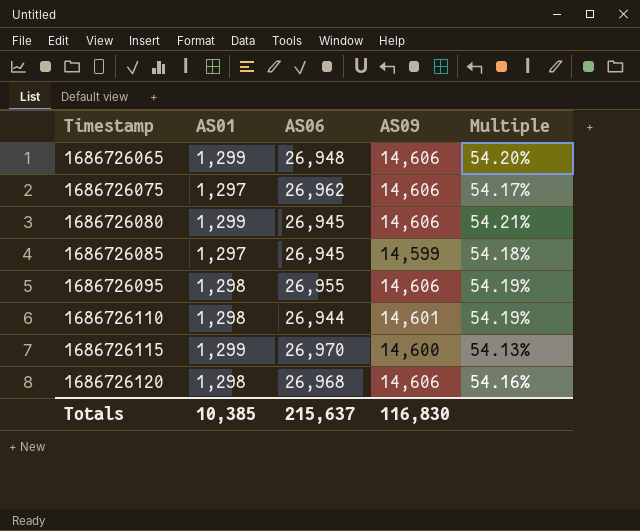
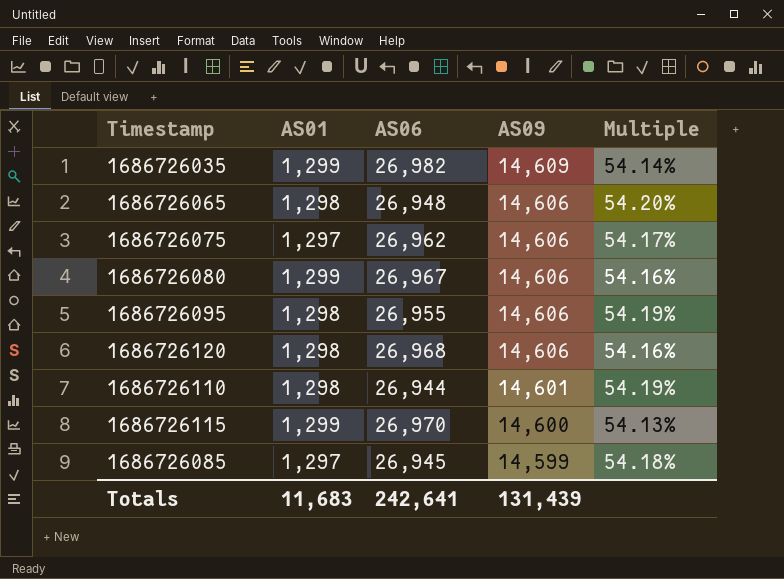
row order: Timestamp ascending -> AS09 descending
row 1686726035: none -> 1,299 | 26,982 | 14,609 | 54.14%
1686726065 | AS01: 1,299 -> 1,298
1686726080 | AS06: 26,945 -> 26,967
1686726080 | Multiple: 54.21% -> 54.16%
Totals | AS01: 10,385 -> 11,683
Totals | AS06: 215,637 -> 242,641
Totals | AS09: 116,830 -> 131,439

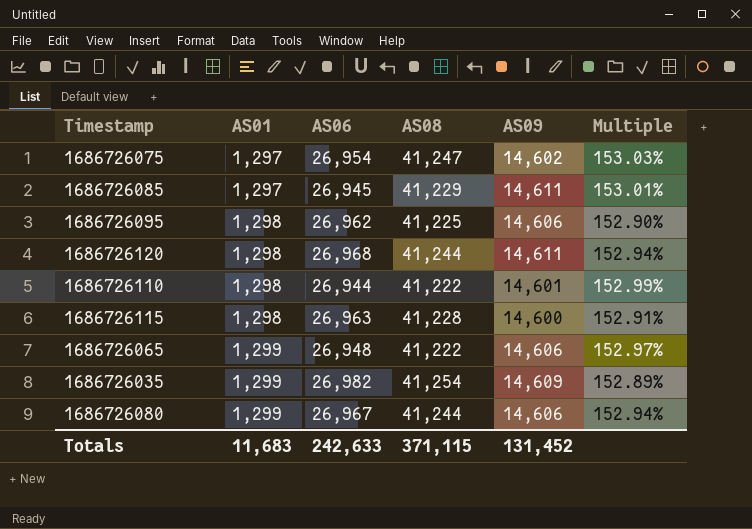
row order: AS09 descending -> AS01 ascending
column AS08 | position: none -> 4
column Multiple | formula: [AS09] / [AS06] -> [AS08] / [AS06]
1686726075 | AS06: 26,962 -> 26,954
1686726075 | AS09: 14,606 -> 14,602
1686726085 | AS09: 14,599 -> 14,611
1686726095 | AS06: 26,955 -> 26,962
1686726120 | AS09: 14,606 -> 14,611
1686726115 | AS01: 1,299 -> 1,298
1686726115 | AS06: 26,970 -> 26,963
1686726065 | AS01: 1,298 -> 1,299
Totals | AS06: 242,641 -> 242,633
Totals | AS09: 131,439 -> 131,452

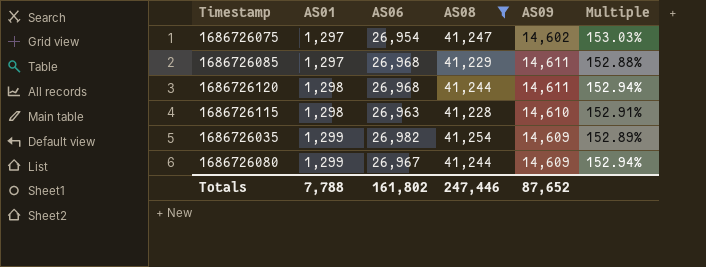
filter: none -> AS08 >= 41,228
1686726085 | AS06: 26,945 -> 26,968
1686726085 | Multiple: 153.01% -> 152.88%
1686726115 | AS09: 14,600 -> 14,610
1686726080 | AS09: 14,606 -> 14,609
Totals | AS01: 11,683 -> 7,788
Totals | AS06: 242,633 -> 161,802
Totals | AS08: 371,115 -> 247,446
Totals | AS09: 131,452 -> 87,652

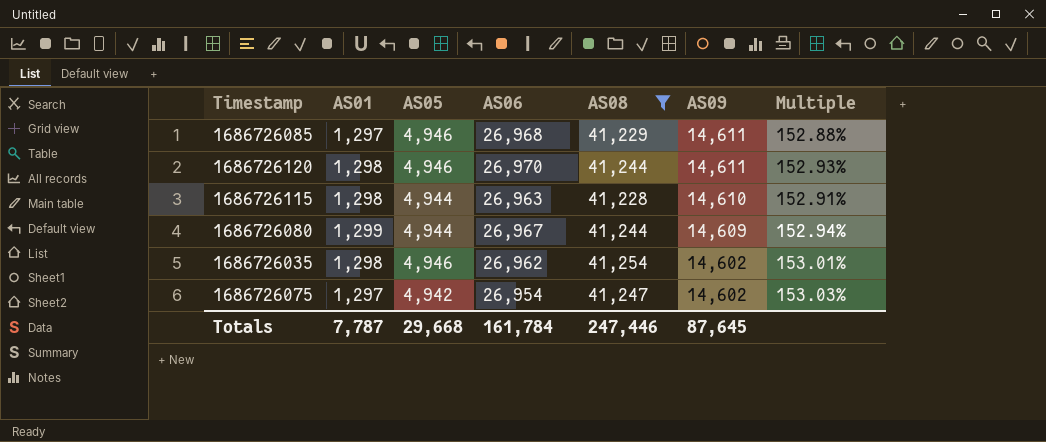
row order: AS01 ascending -> AS09 descending
column AS05 | position: none -> 3
1686726120 | AS06: 26,968 -> 26,970
1686726120 | Multiple: 152.94% -> 152.93%
1686726035 | AS01: 1,299 -> 1,298
1686726035 | AS06: 26,982 -> 26,962
1686726035 | AS09: 14,609 -> 14,602
1686726035 | Multiple: 152.89% -> 153.01%
Totals | AS01: 7,788 -> 7,787
Totals | AS06: 161,802 -> 161,784
Totals | AS09: 87,652 -> 87,645

